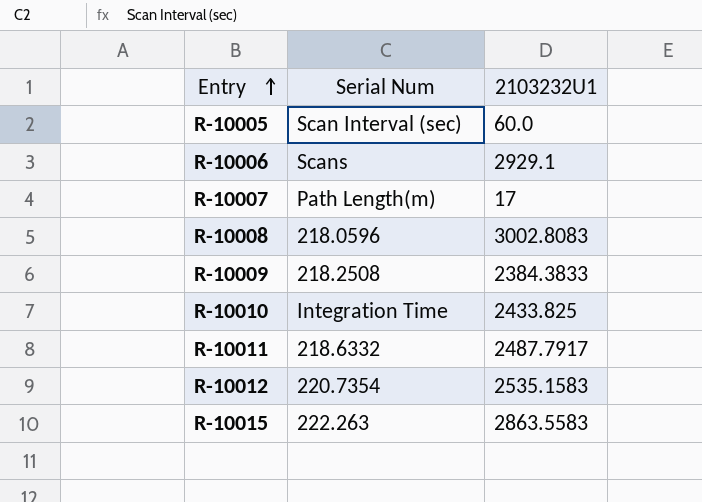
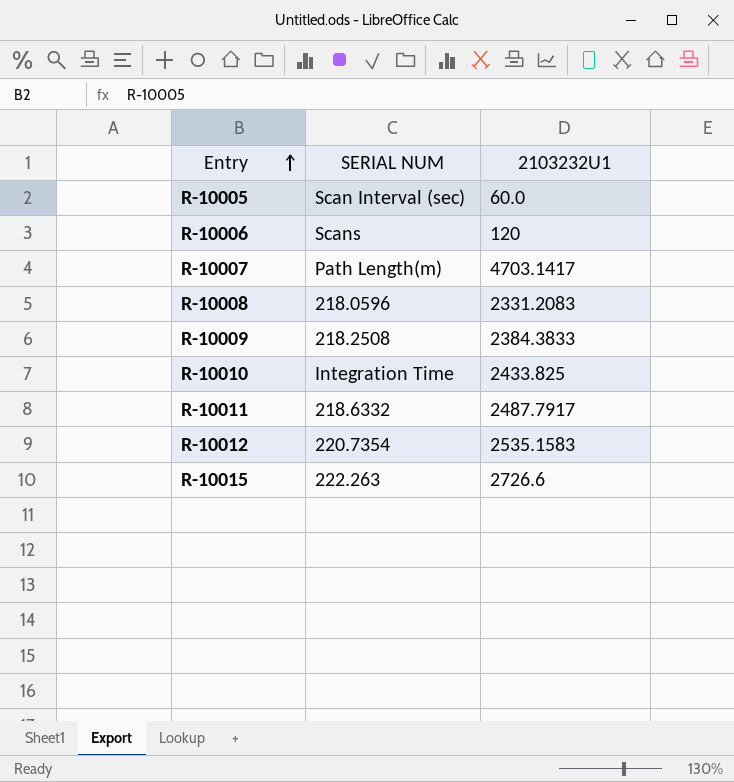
column name: Serial Num -> SERIAL NUM
R-10006 | 2103232U1: 2929.1 -> 120
R-10007 | 2103232U1: 17 -> 4703.1417
R-10008 | 2103232U1: 3002.8083 -> 2331.2083
R-10015 | 2103232U1: 2863.5583 -> 2726.6

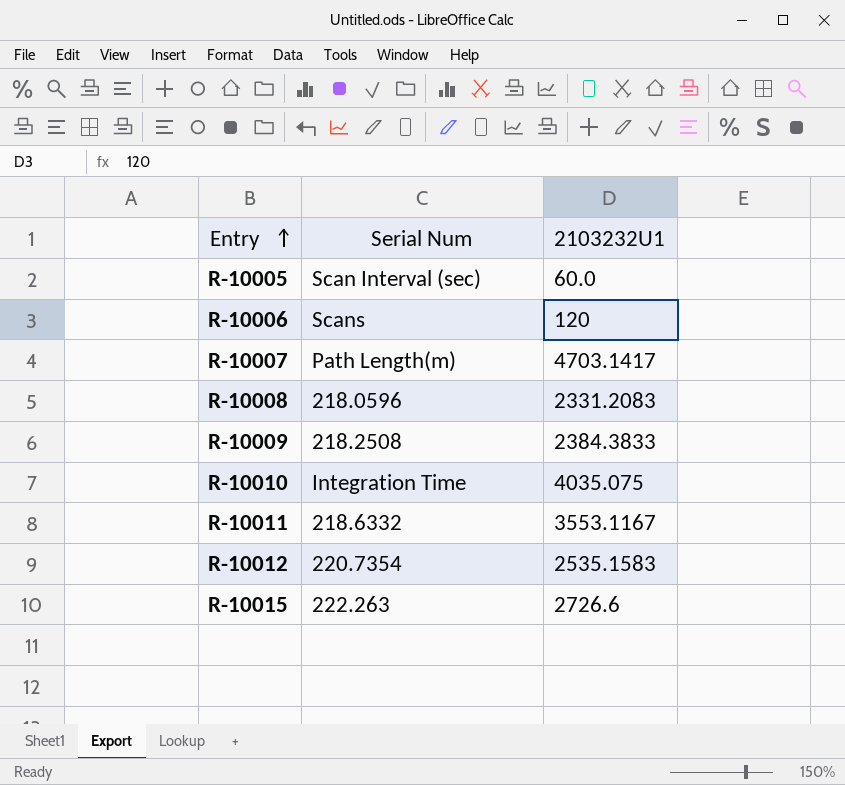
column name: SERIAL NUM -> Serial Num
R-10010 | 2103232U1: 2433.825 -> 4035.075
R-10011 | 2103232U1: 2487.7917 -> 3553.1167

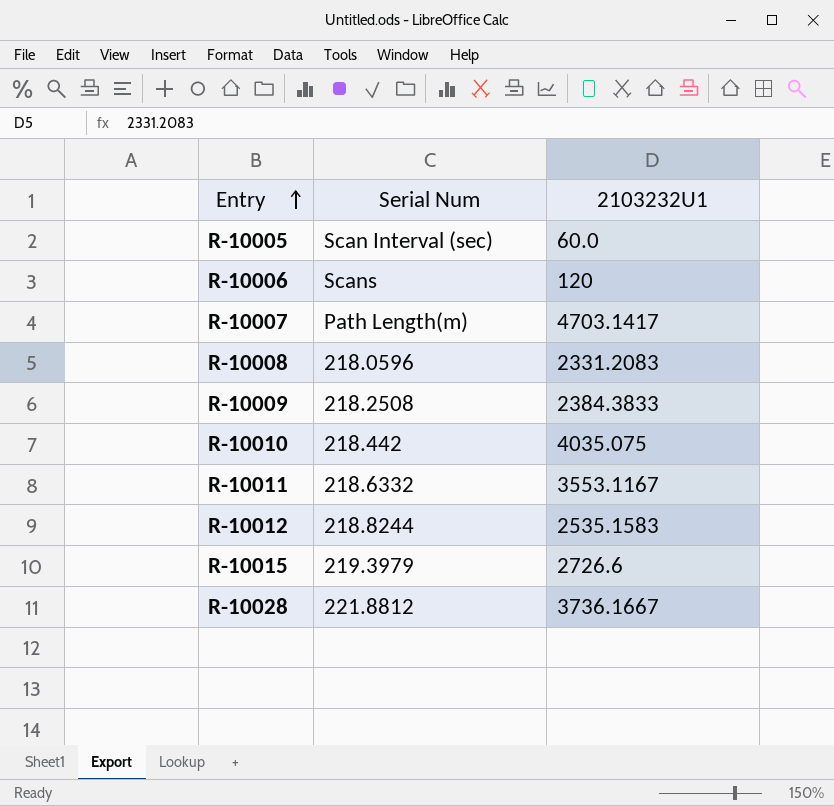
R-10010 | Serial Num: Integration Time -> 218.442
R-10012 | Serial Num: 220.7354 -> 218.8244
R-10015 | Serial Num: 222.263 -> 219.3979
row R-10028: none -> 221.8812 | 3736.1667

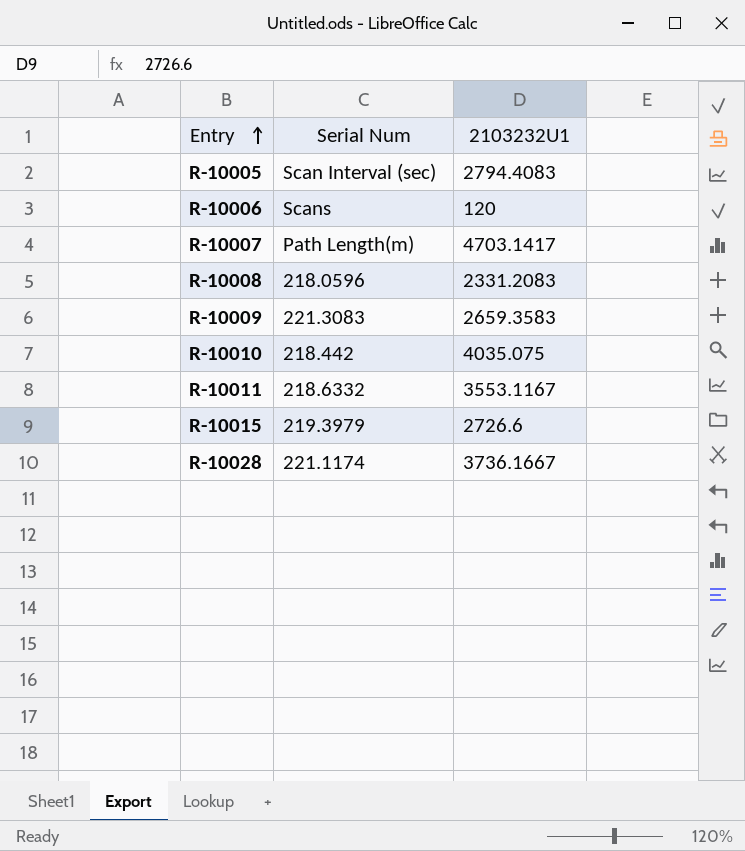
row R-10012: 218.8244 | 2535.1583 -> none
R-10005 | 2103232U1: 60.0 -> 2794.4083
R-10009 | Serial Num: 218.2508 -> 221.3083
R-10009 | 2103232U1: 2384.3833 -> 2659.3583
R-10028 | Serial Num: 221.8812 -> 221.1174

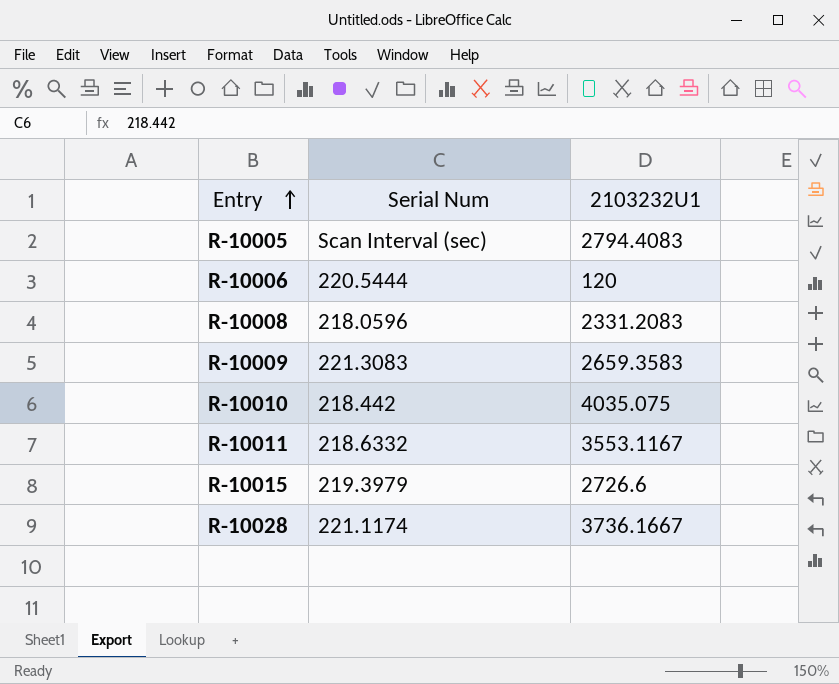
row R-10007: Path Length(m) | 4703.1417 -> none
R-10006 | Serial Num: Scans -> 220.5444

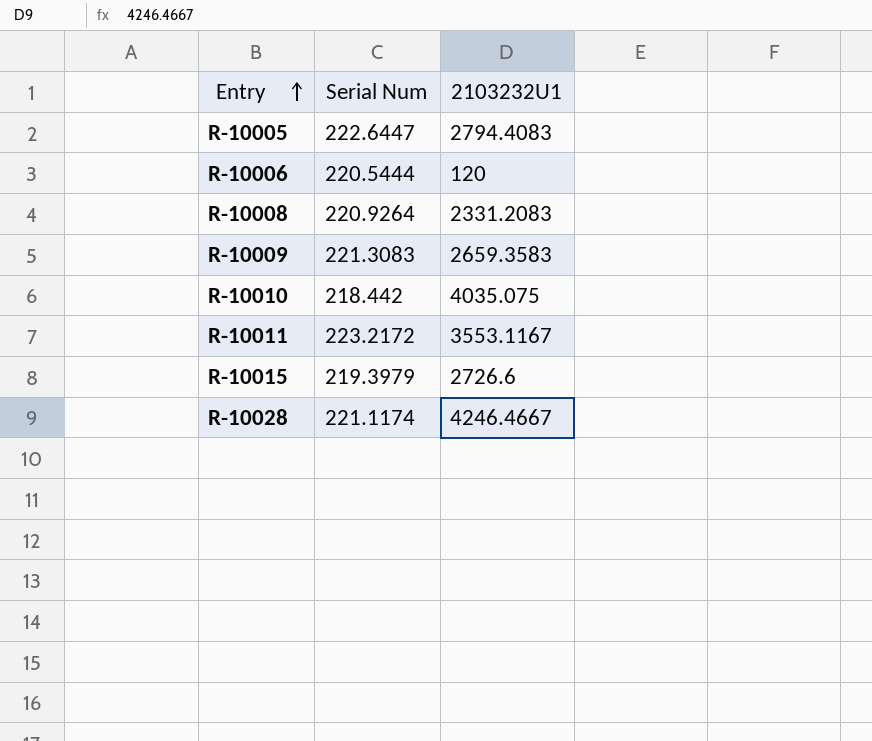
R-10005 | Serial Num: Scan Interval (sec) -> 222.6447
R-10008 | Serial Num: 218.0596 -> 220.9264
R-10011 | Serial Num: 218.6332 -> 223.2172
R-10028 | 2103232U1: 3736.1667 -> 4246.4667

